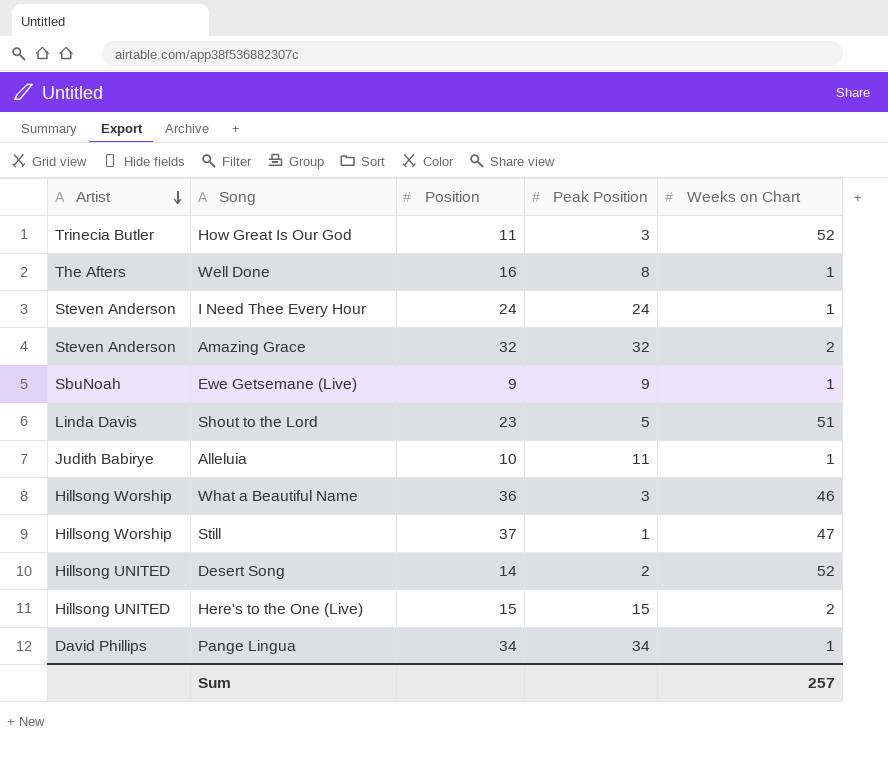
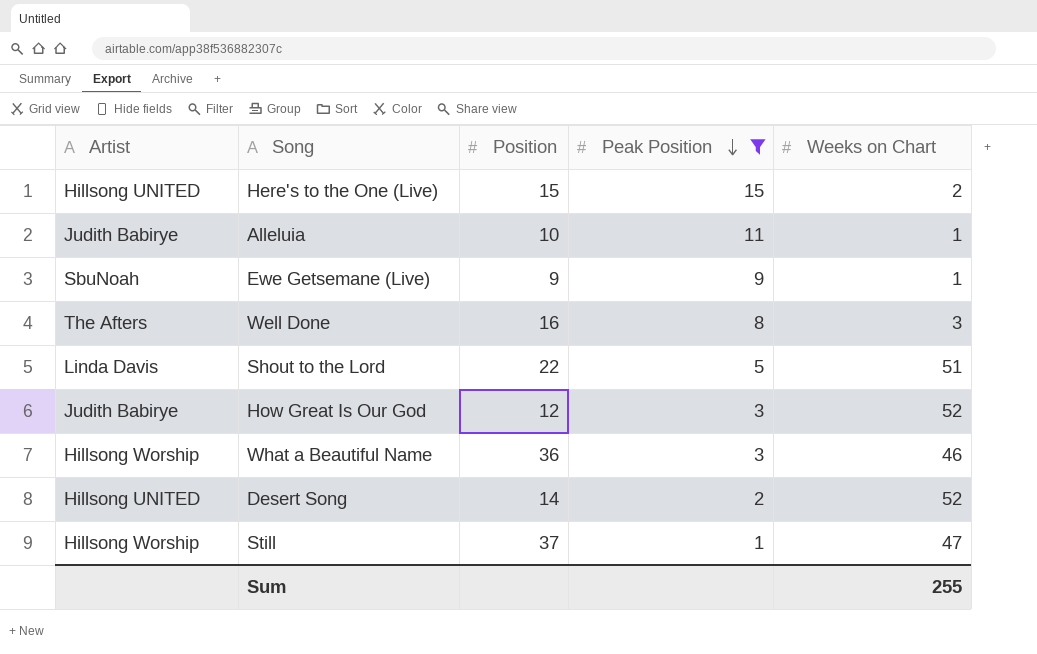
filter: none -> Peak Position <= 15
row order: Artist descending -> Peak Position descending
Well Done | Weeks on Chart: 1 -> 3
Shout to the Lord | Position: 23 -> 22
How Great Is Our God | Artist: Trinecia Butler -> Judith Babirye
How Great Is Our God | Position: 11 -> 12
Sum | Weeks on Chart: 257 -> 255

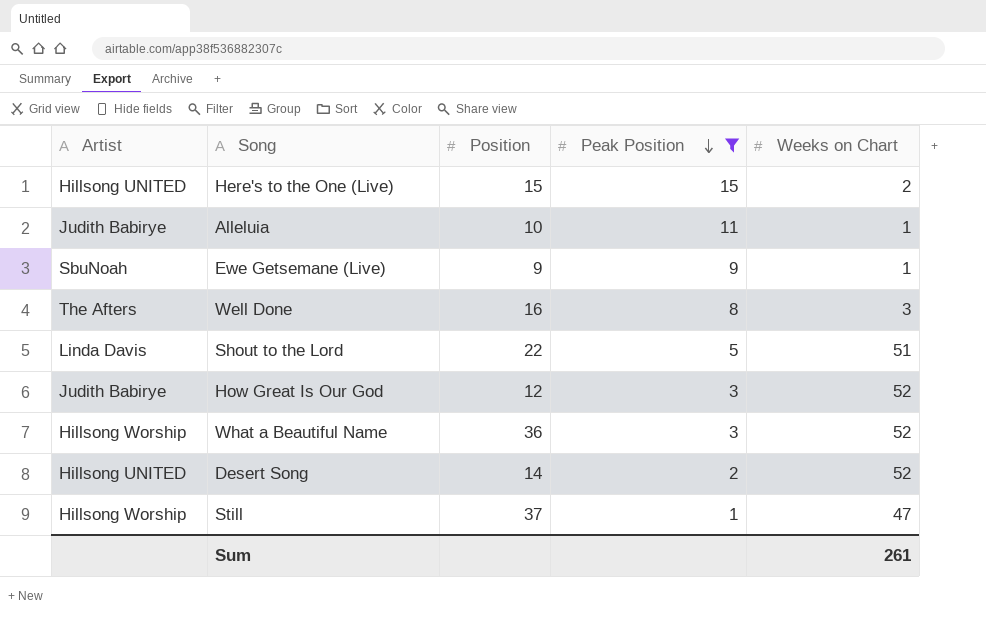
What a Beautiful Name | Weeks on Chart: 46 -> 52
Sum | Weeks on Chart: 255 -> 261

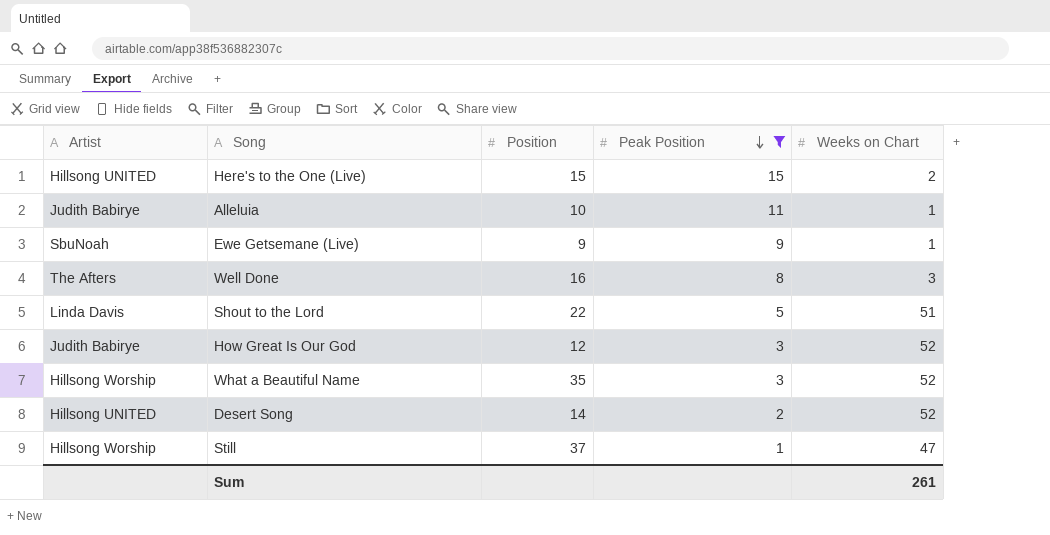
What a Beautiful Name | Position: 36 -> 35

